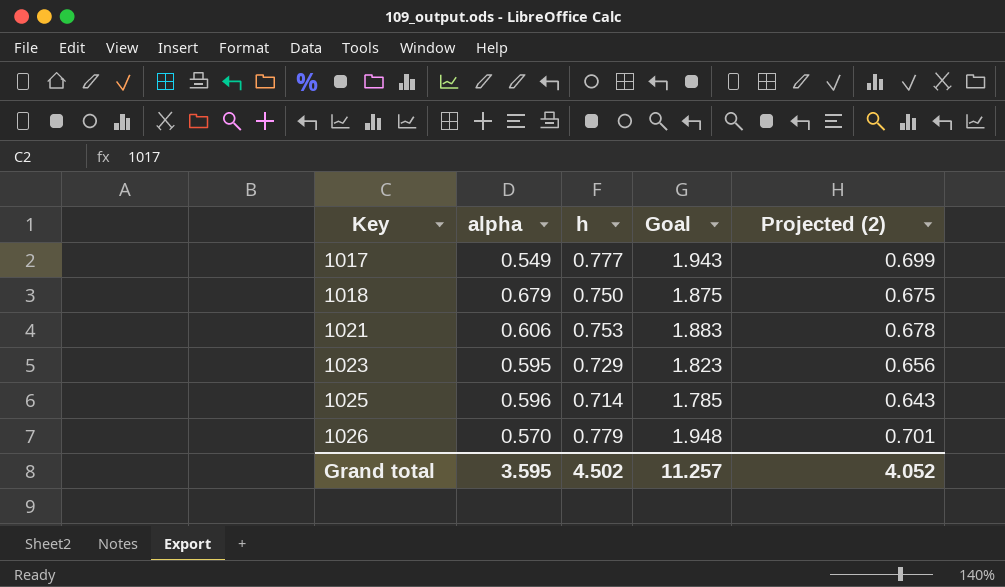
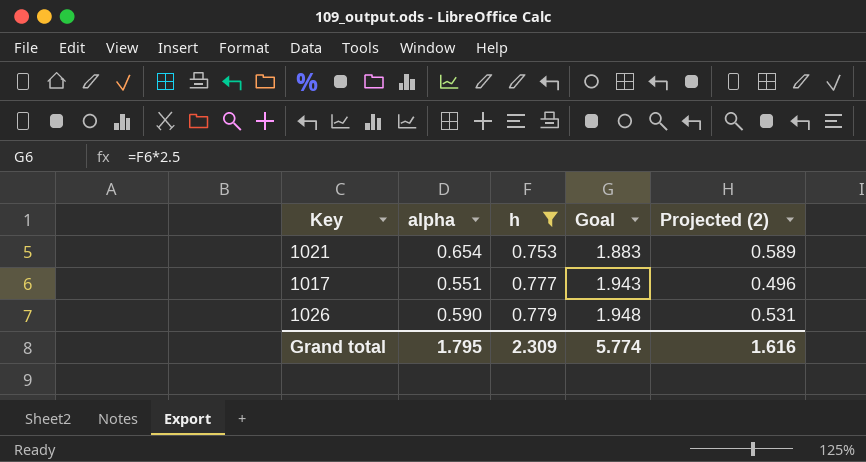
filter: none -> h >= 0.753
row order: Key ascending -> h ascending
column Projected (2) | formula: [h] * 0.9 -> [alpha] * 0.9
1021 | alpha: 0.606 -> 0.654
1017 | alpha: 0.549 -> 0.551
1026 | alpha: 0.570 -> 0.590
Grand total | alpha: 3.595 -> 1.795
Grand total | h: 4.502 -> 2.309
Grand total | Goal: 11.257 -> 5.774
Grand total | Projected (2): 4.052 -> 1.616

